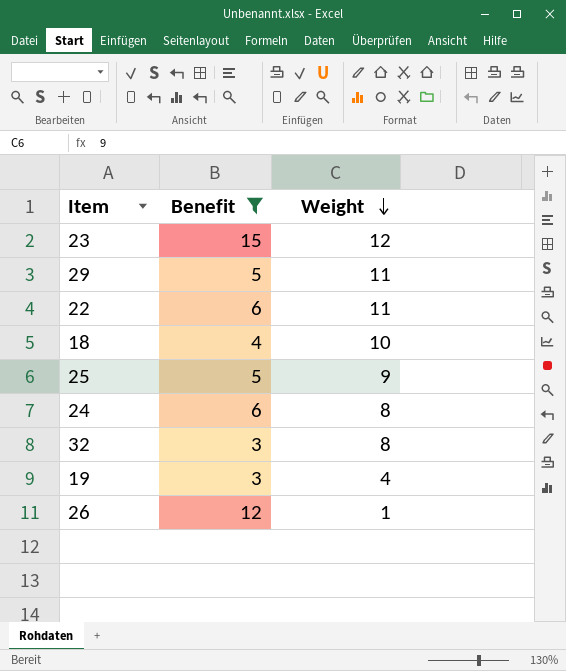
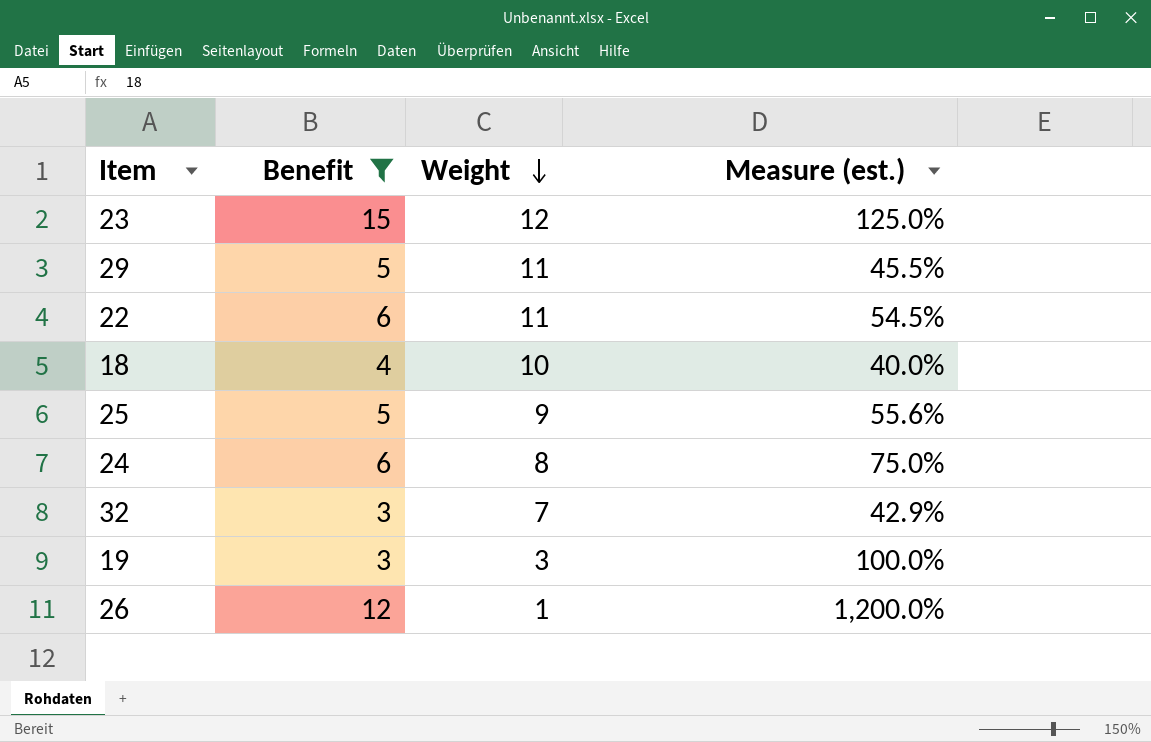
column Measure (est.) | formula: none -> [Benefit] / [Weight]
32 | Weight: 8 -> 7
19 | Weight: 4 -> 3

